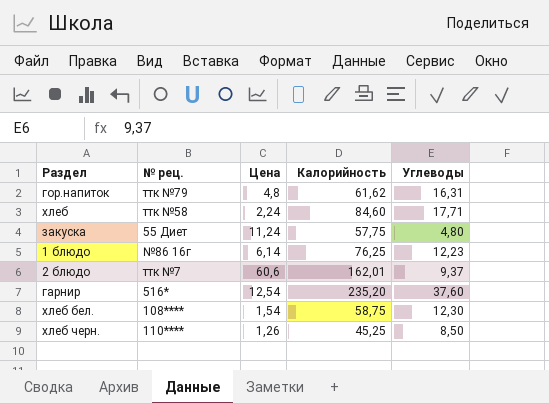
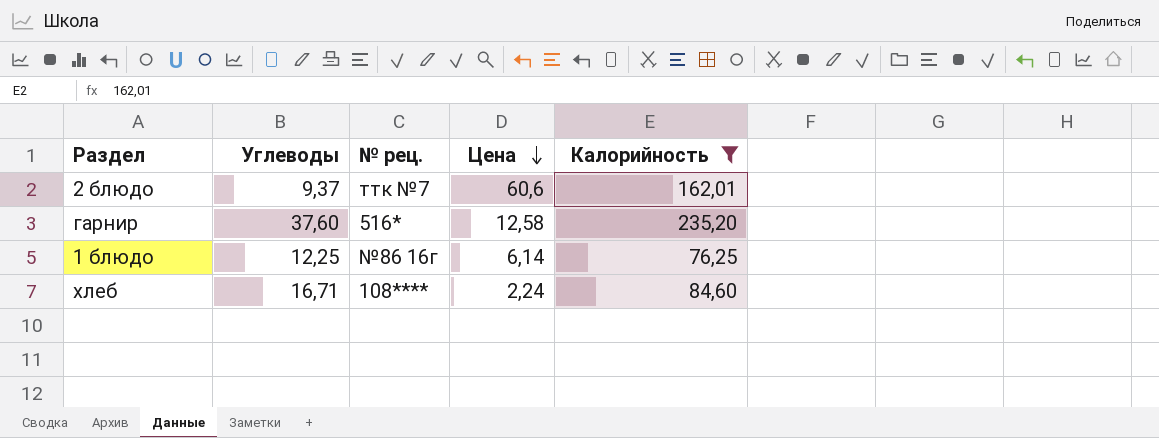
filter: none -> Калорийность >= 76,25
row order: none -> Цена descending
column Углеводы | position: 5 -> 2
гарнир | Цена: 12,54 -> 12,58
1 блюдо | Углеводы: 12,23 -> 12,25
хлеб | Углеводы: 17,71 -> 16,71
хлеб | № рец.: ттк №58 -> 108****

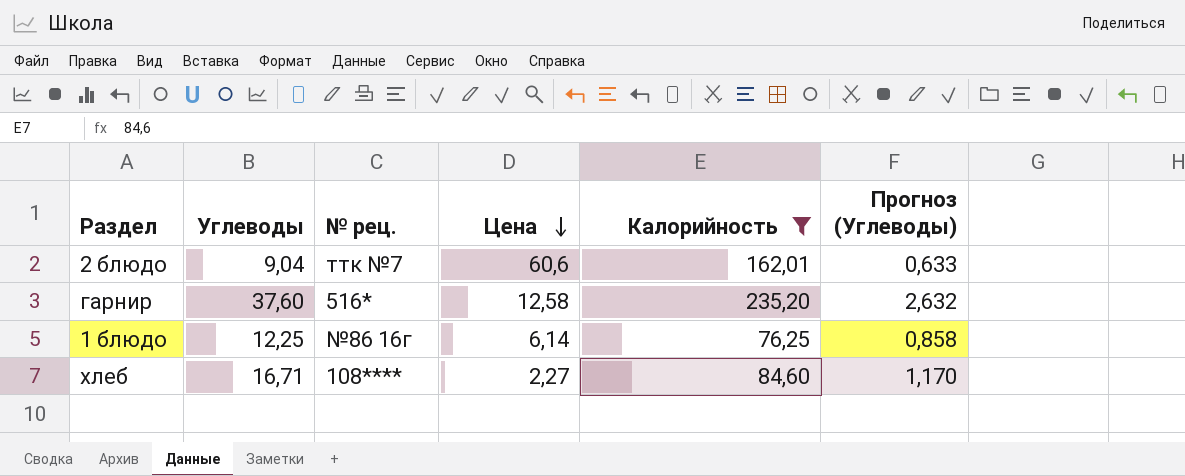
column Прогноз (Углеводы) | formula: none -> [Углеводы] * 0,07
2 блюдо | Углеводы: 9,37 -> 9,04
хлеб | Цена: 2,24 -> 2,27

